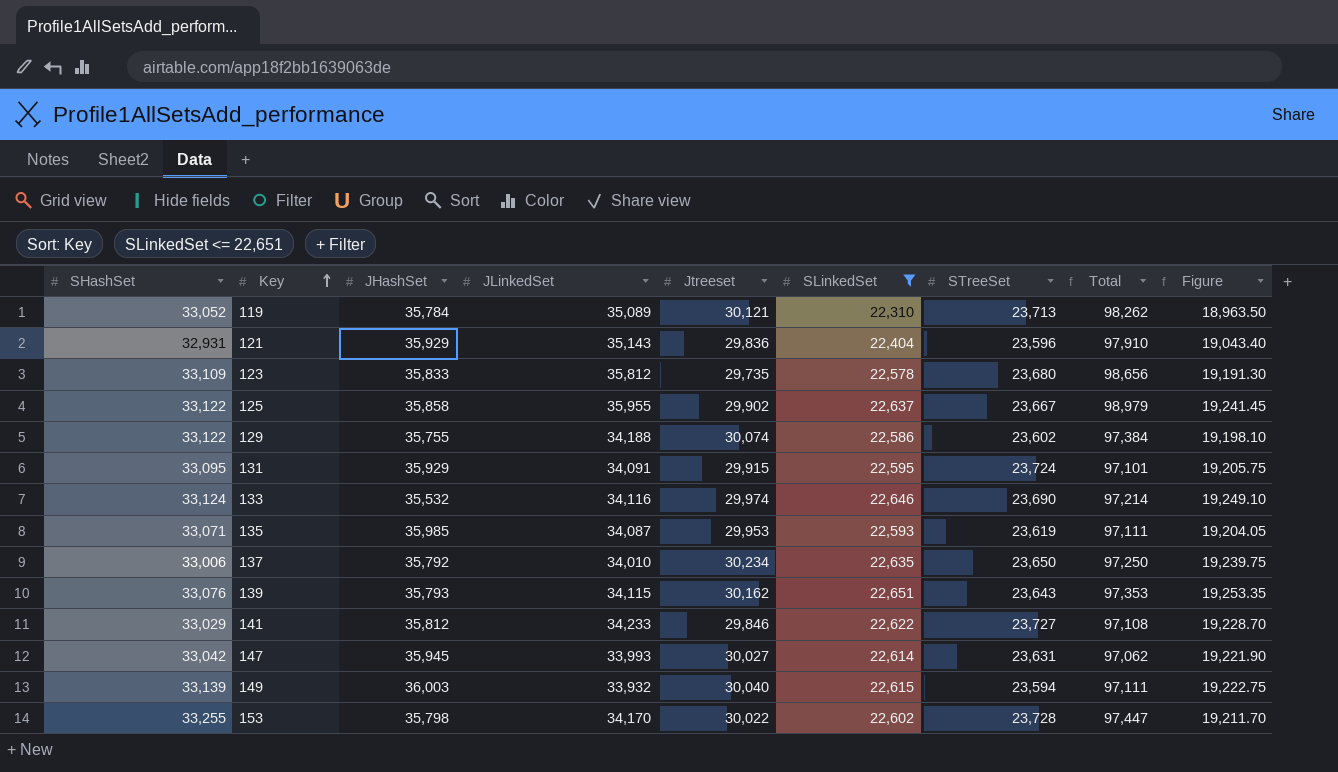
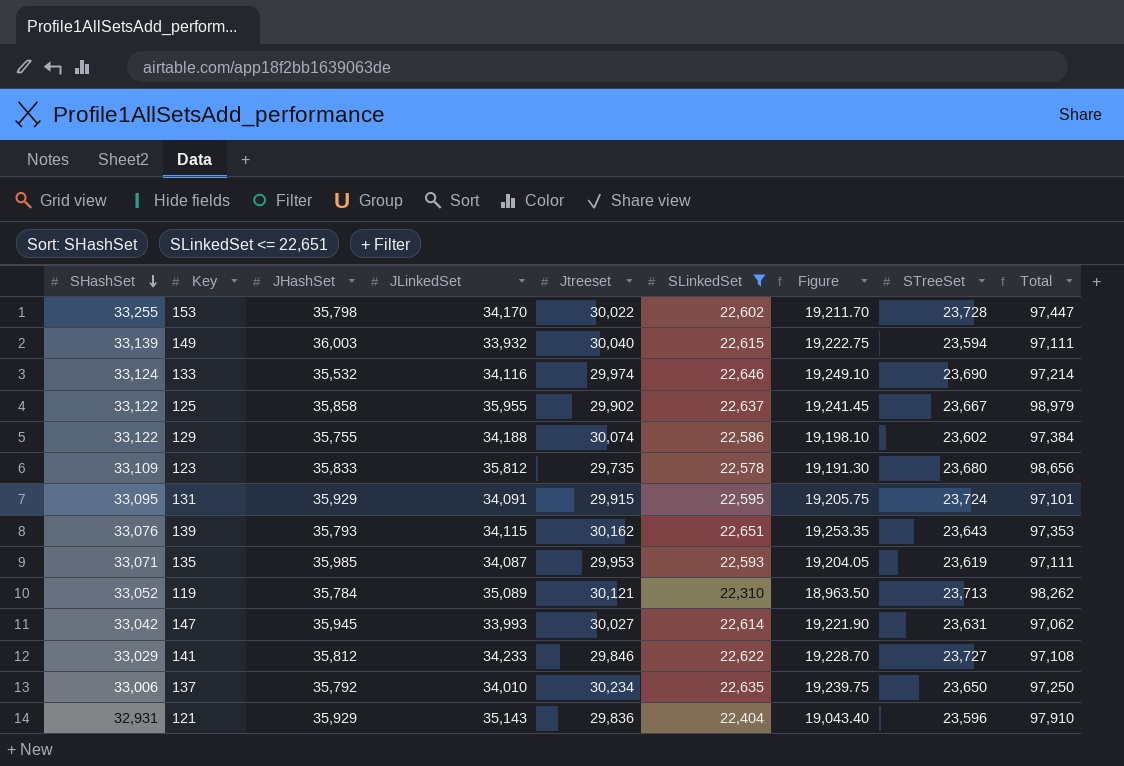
row order: Key ascending -> SHashSet descending
column Figure | position: 9 -> 7

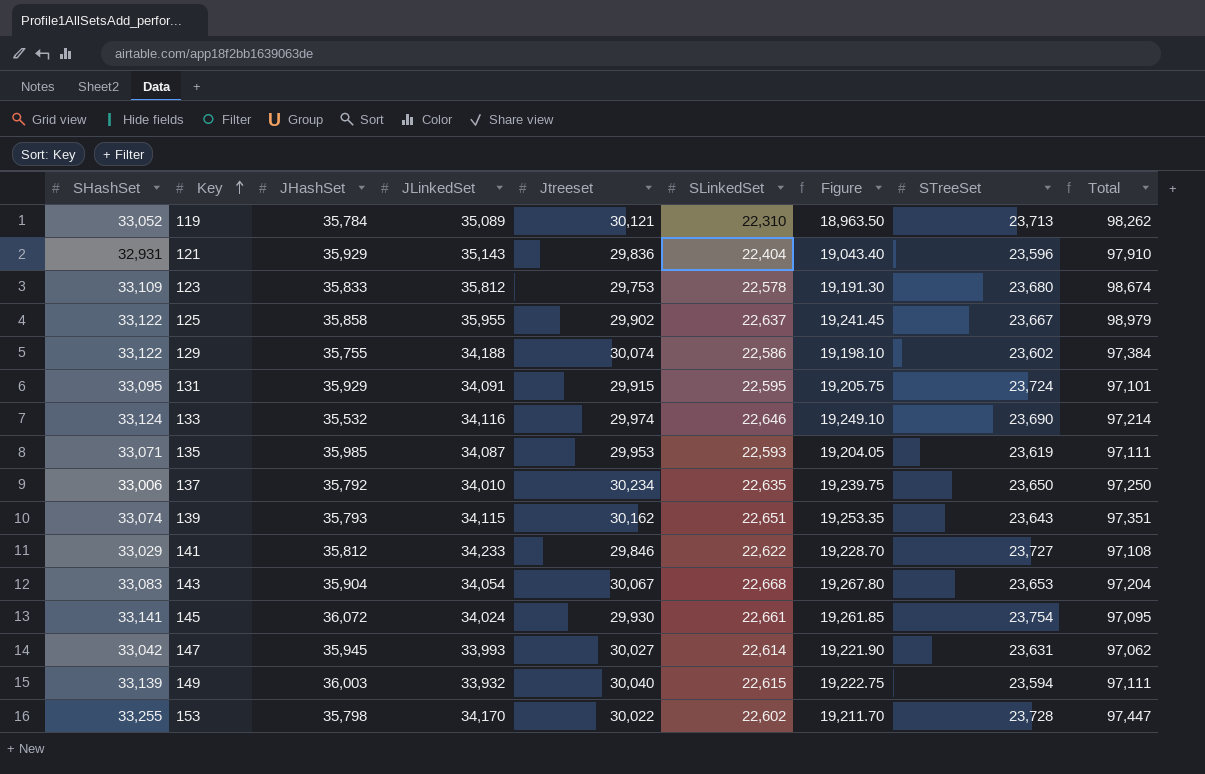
filter: SLinkedSet <= 22,651 -> none
row order: SHashSet descending -> Key ascending
123 | Jtreeset: 29,735 -> 29,753
123 | Total: 98,656 -> 98,674
139 | SHashSet: 33,076 -> 33,074
139 | Total: 97,353 -> 97,351

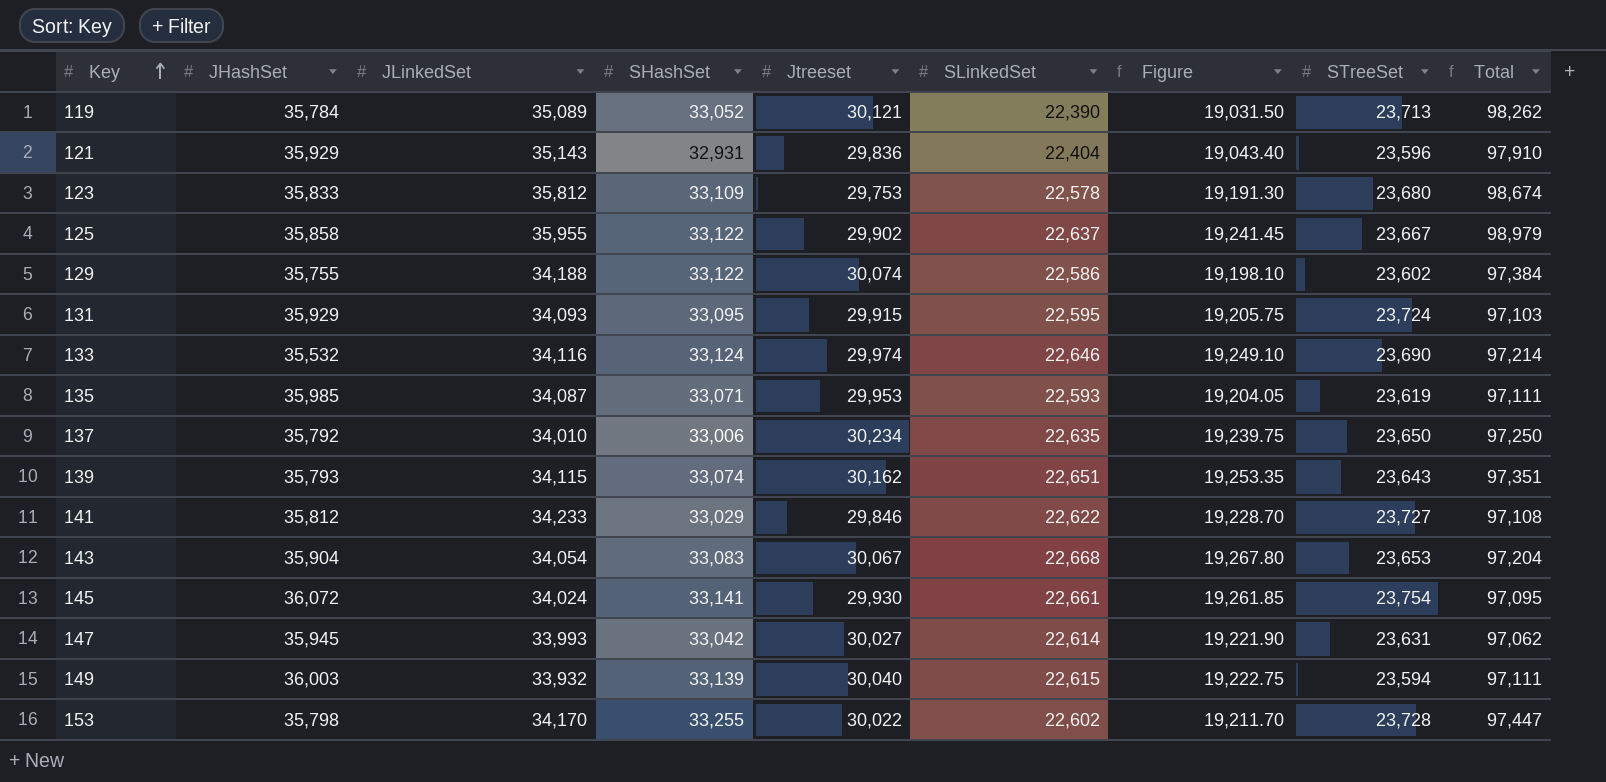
column SHashSet | position: 1 -> 4
119 | SLinkedSet: 22,310 -> 22,390
119 | Figure: 18,963.50 -> 19,031.50
131 | JLinkedSet: 34,091 -> 34,093
131 | Total: 97,101 -> 97,103

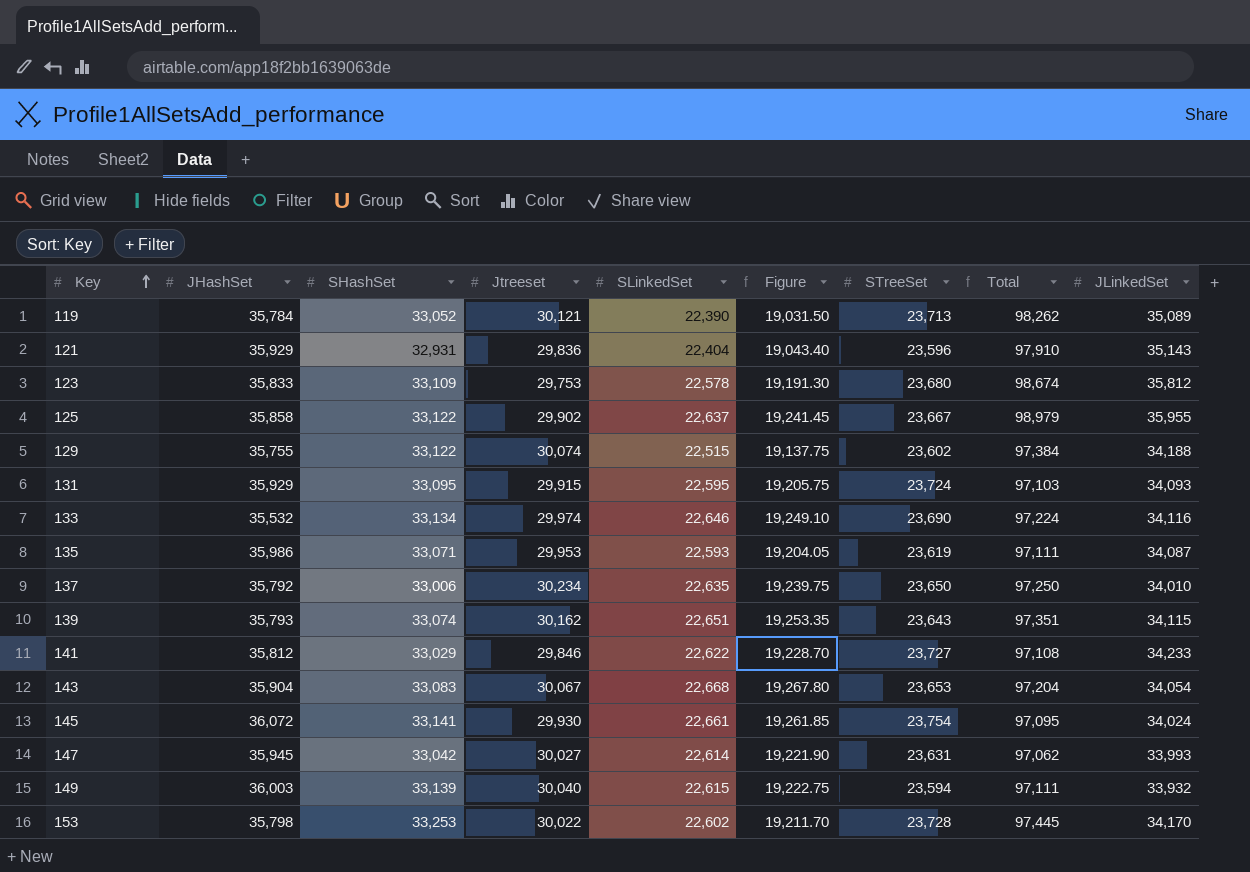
column JLinkedSet | position: 3 -> 9
129 | SLinkedSet: 22,586 -> 22,515
129 | Figure: 19,198.10 -> 19,137.75
133 | SHashSet: 33,124 -> 33,134
133 | Total: 97,214 -> 97,224
135 | JHashSet: 35,985 -> 35,986
153 | SHashSet: 33,255 -> 33,253
153 | Total: 97,447 -> 97,445

